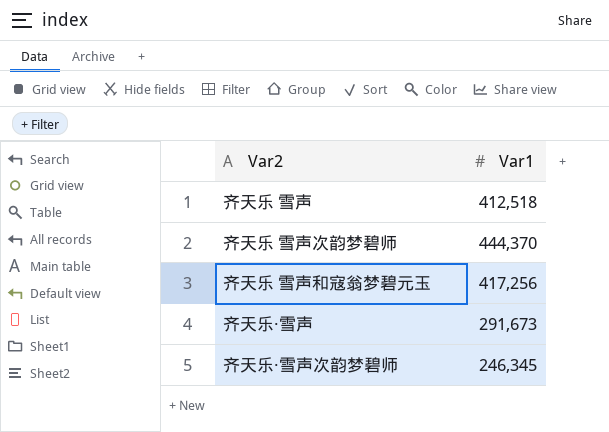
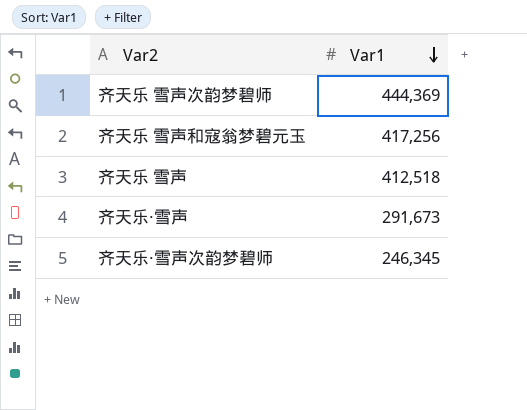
row order: none -> Var1 descending
齐天乐 雪声次韵梦碧师 | Var1: 444,370 -> 444,369

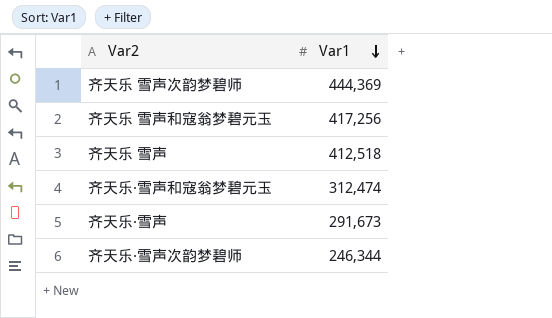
row 齐天乐·雪声和寇翁梦碧元玉: none -> 312,474
齐天乐·雪声次韵梦碧师 | Var1: 246,345 -> 246,344

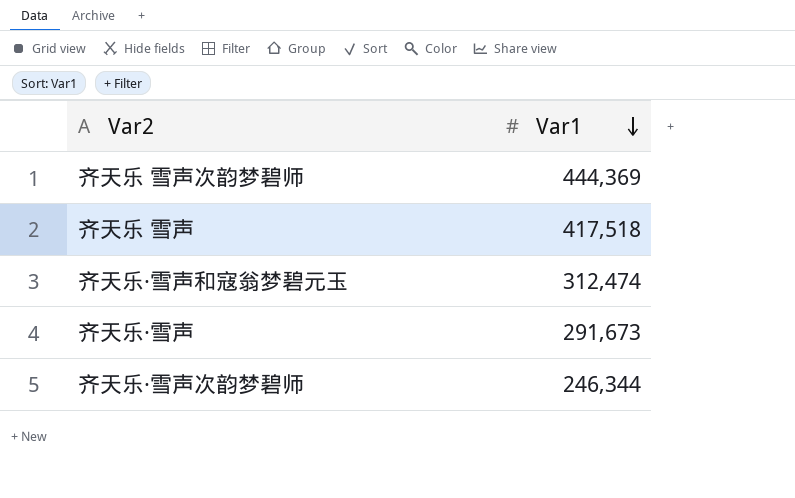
row 齐天乐 雪声和寇翁梦碧元玉: 417,256 -> none
齐天乐 雪声 | Var1: 412,518 -> 417,518

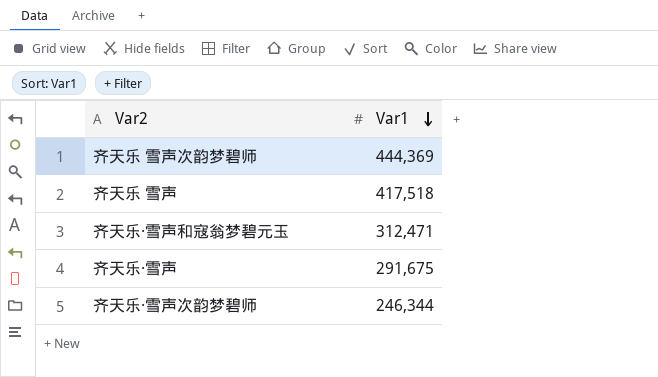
齐天乐·雪声和寇翁梦碧元玉 | Var1: 312,474 -> 312,471
齐天乐·雪声 | Var1: 291,673 -> 291,675

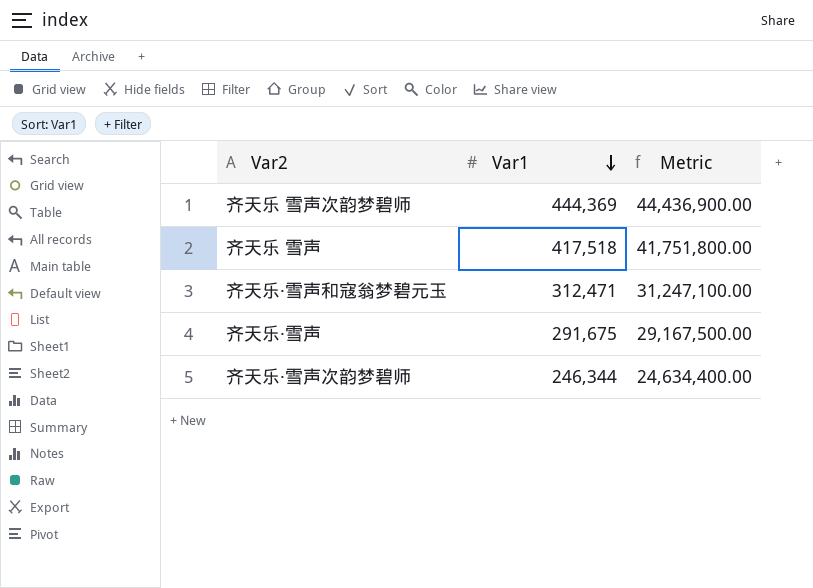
column Metric | formula: none -> [Var1] * 100

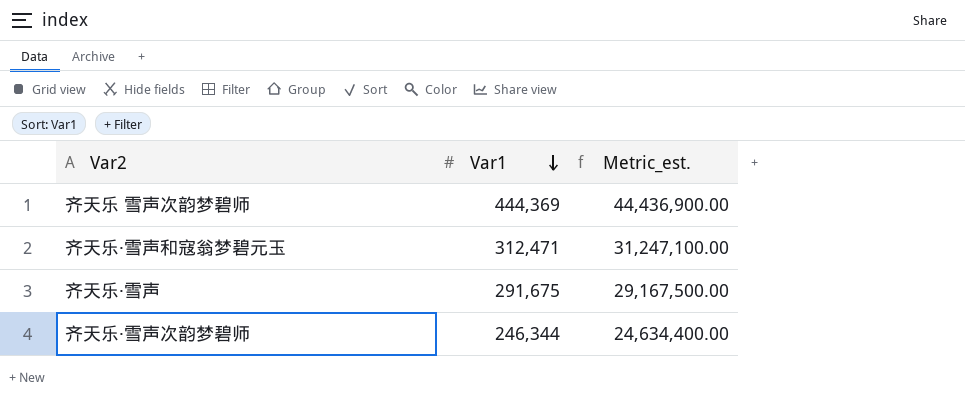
column name: Metric -> Metric_est.
row 齐天乐 雪声: 417,518 | 41,751,800.00 -> none

